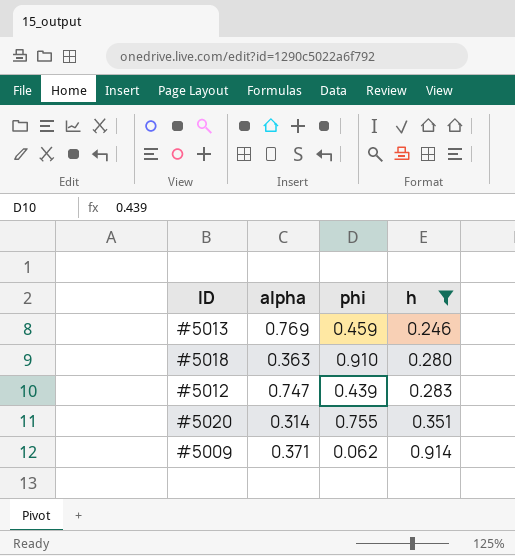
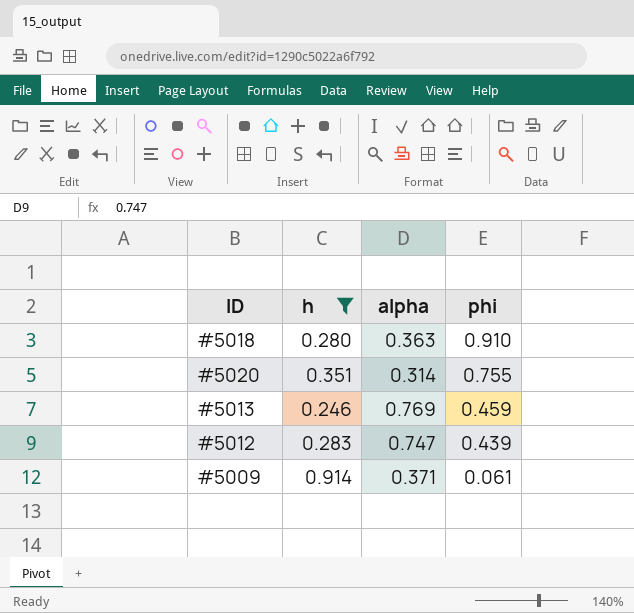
row order: h ascending -> phi descending
column h | position: 4 -> 2
#5009 | phi: 0.062 -> 0.061

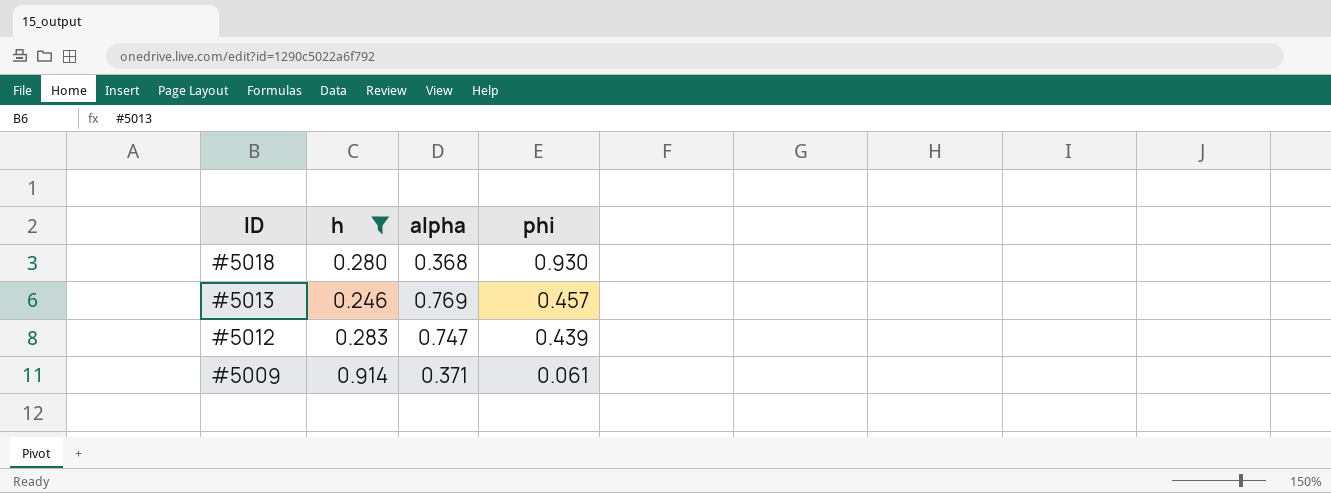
row #5020: 0.351 | 0.314 | 0.755 -> none
#5018 | alpha: 0.363 -> 0.368
#5018 | phi: 0.910 -> 0.930
#5013 | phi: 0.459 -> 0.457

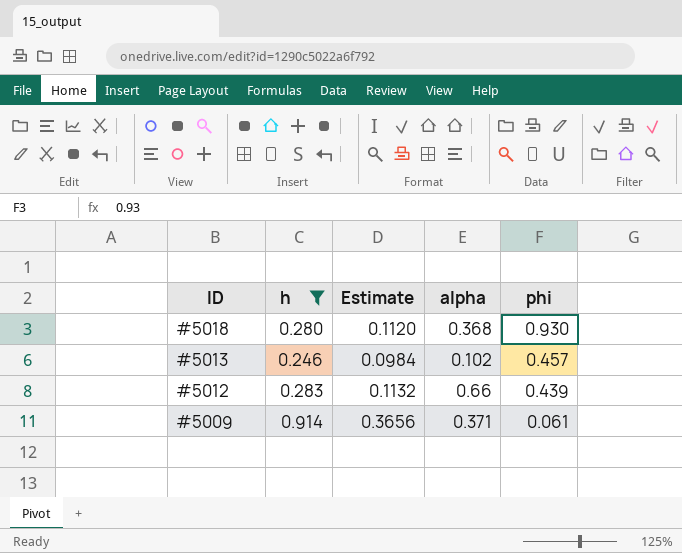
column Estimate | formula: none -> [h] * 0.4
#5013 | alpha: 0.769 -> 0.102
#5012 | alpha: 0.747 -> 0.66

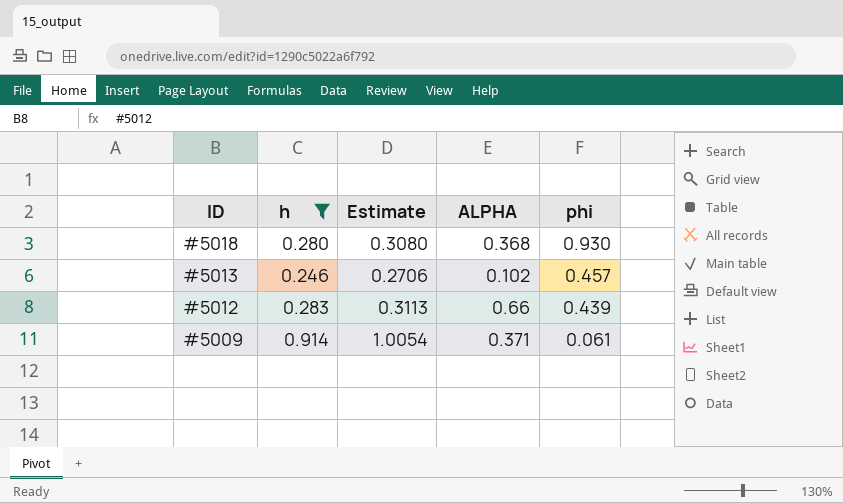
column Estimate | formula: [h] * 0.4 -> [h] * 1.1
column name: alpha -> ALPHA

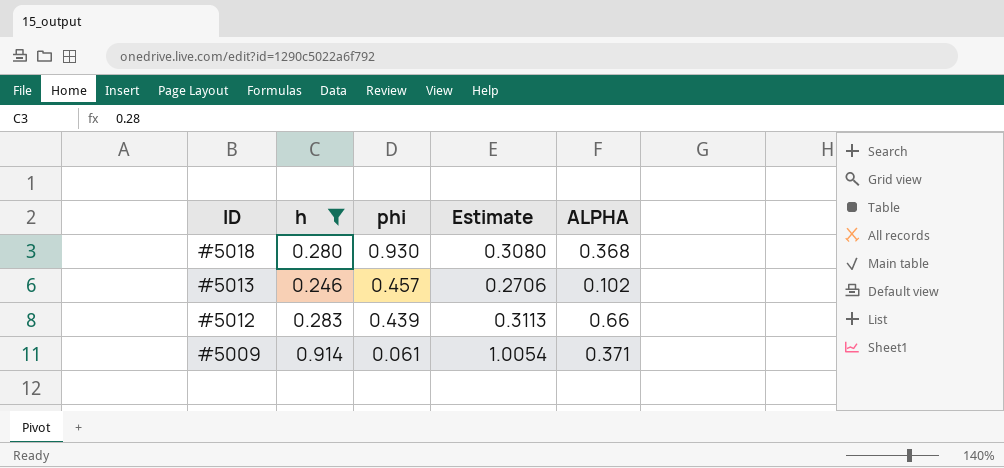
column phi | position: 5 -> 3

